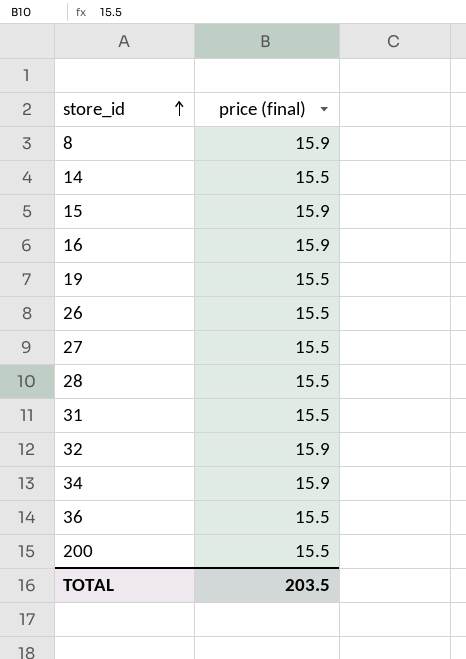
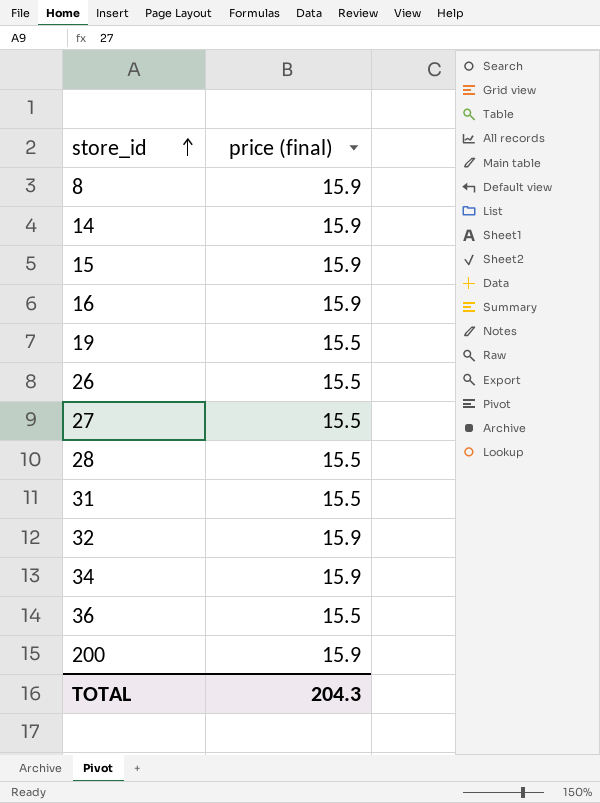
14 | price (final): 15.5 -> 15.9
200 | price (final): 15.5 -> 15.9
TOTAL | price (final): 203.5 -> 204.3

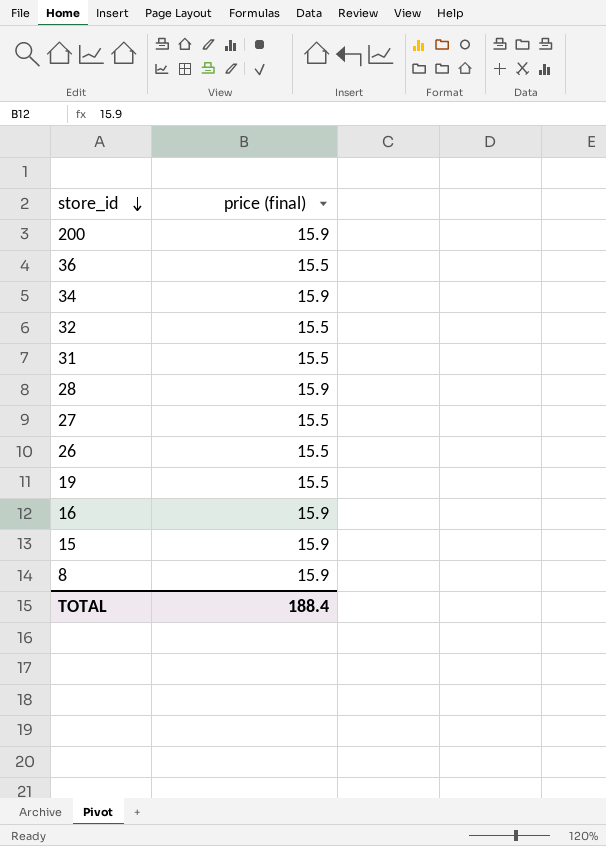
row order: store_id ascending -> store_id descending
row 14: 15.9 -> none
32 | price (final): 15.9 -> 15.5
28 | price (final): 15.5 -> 15.9
TOTAL | price (final): 204.3 -> 188.4

